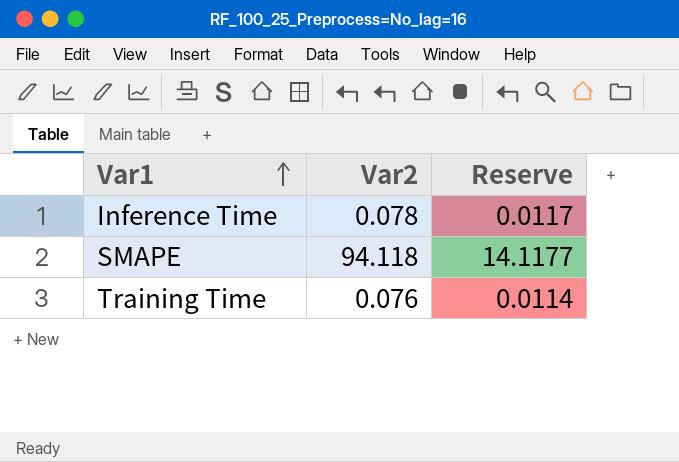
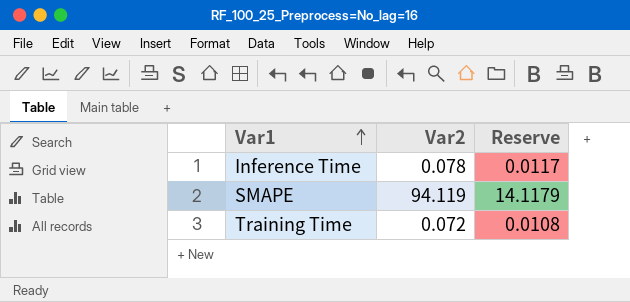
SMAPE | Var2: 94.118 -> 94.119
SMAPE | Reserve: 14.1177 -> 14.1179
Training Time | Var2: 0.076 -> 0.072
Training Time | Reserve: 0.0114 -> 0.0108

